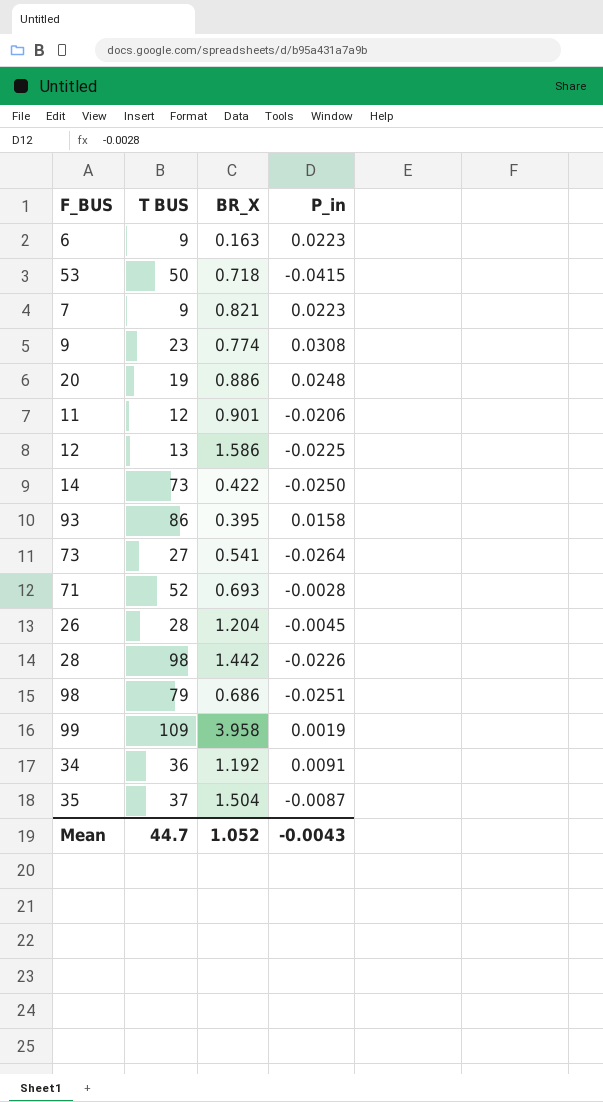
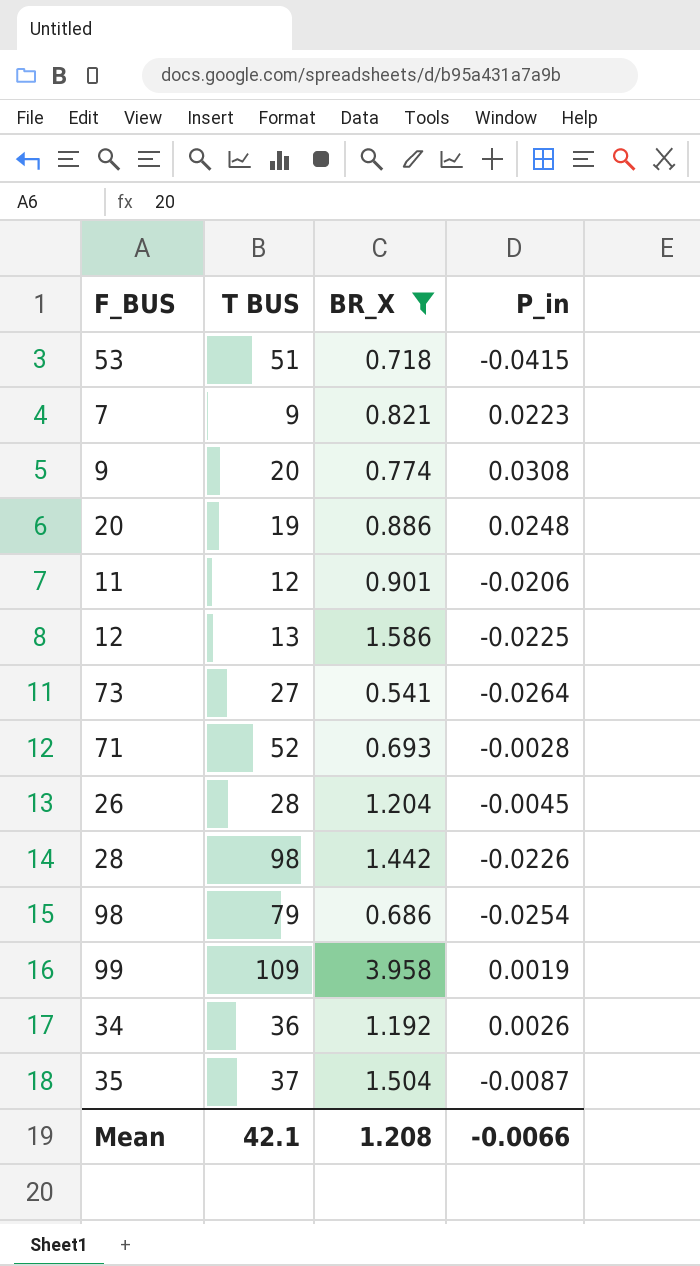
filter: none -> BR_X >= 0.541
53 | T BUS: 50 -> 51
9 | T BUS: 23 -> 20
98 | P_in: -0.0251 -> -0.0254
34 | P_in: 0.0091 -> 0.0026
Mean | T BUS: 44.7 -> 42.1
Mean | BR_X: 1.052 -> 1.208
Mean | P_in: -0.0043 -> -0.0066

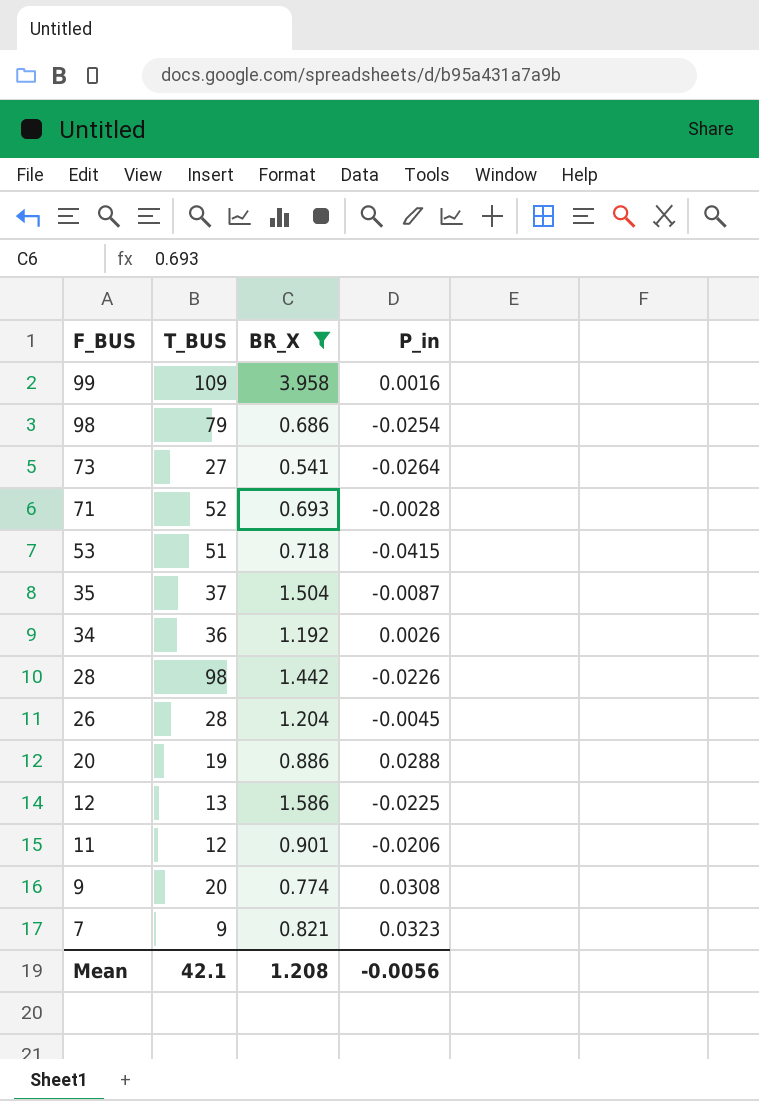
row order: none -> F_BUS descending
column name: T BUS -> T_BUS
99 | P_in: 0.0019 -> 0.0016
20 | P_in: 0.0248 -> 0.0288
7 | P_in: 0.0223 -> 0.0323
Mean | P_in: -0.0066 -> -0.0056

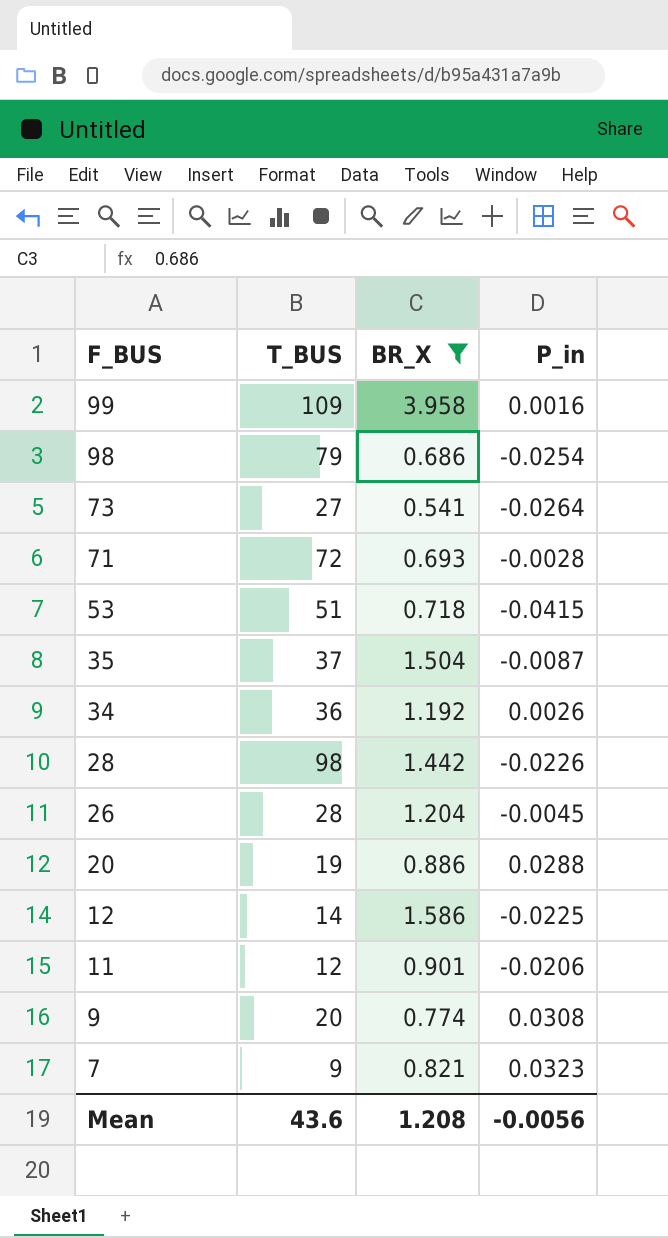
71 | T_BUS: 52 -> 72
12 | T_BUS: 13 -> 14
Mean | T_BUS: 42.1 -> 43.6

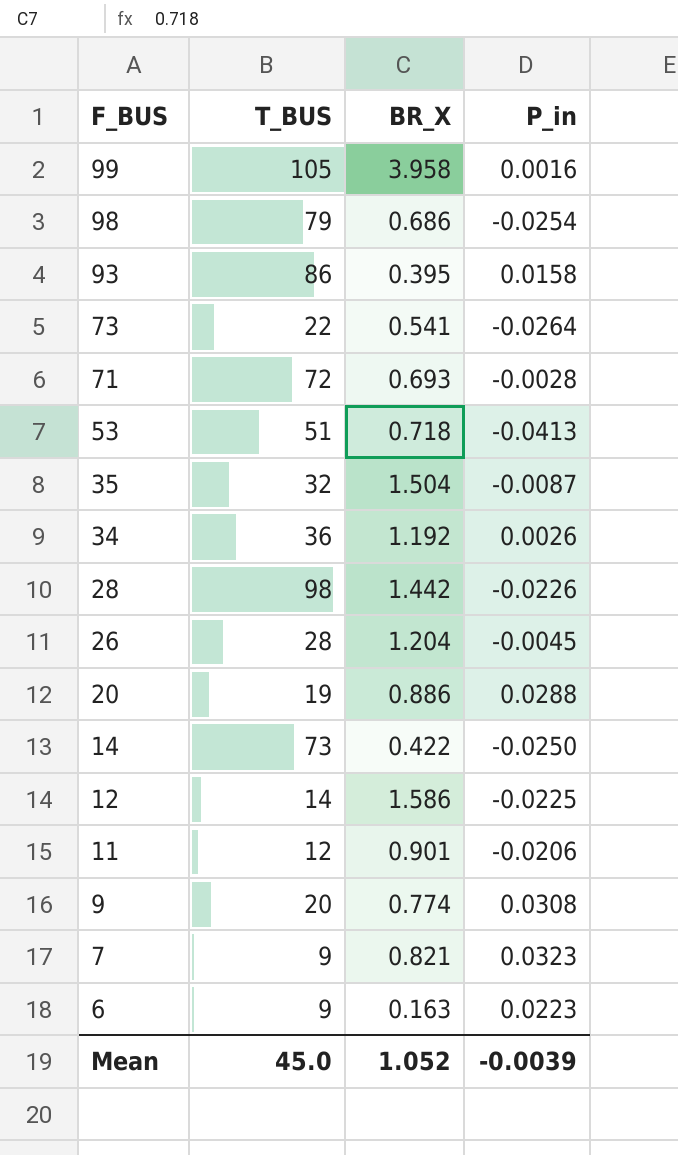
filter: BR_X >= 0.541 -> none
99 | T_BUS: 109 -> 105
73 | T_BUS: 27 -> 22
53 | P_in: -0.0415 -> -0.0413
35 | T_BUS: 37 -> 32
Mean | T_BUS: 43.6 -> 45.0
Mean | BR_X: 1.208 -> 1.052
Mean | P_in: -0.0056 -> -0.0039

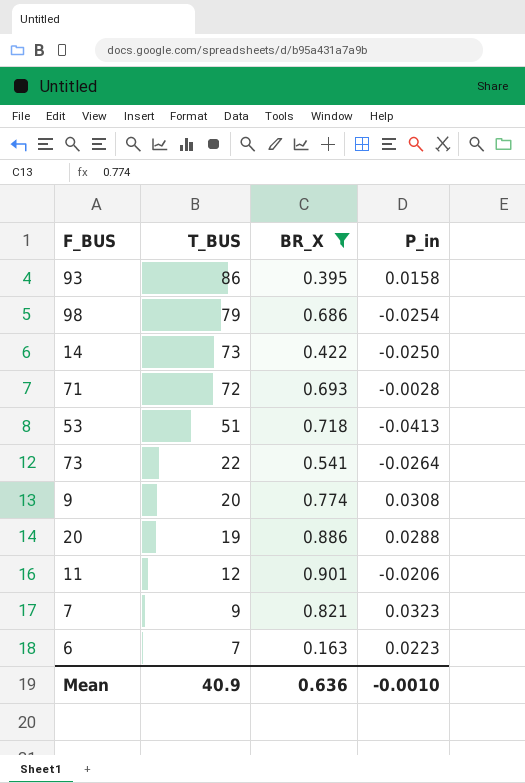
filter: none -> BR_X <= 0.901
row order: F_BUS descending -> T_BUS descending
6 | T_BUS: 9 -> 7
Mean | T_BUS: 45.0 -> 40.9
Mean | BR_X: 1.052 -> 0.636
Mean | P_in: -0.0039 -> -0.0010

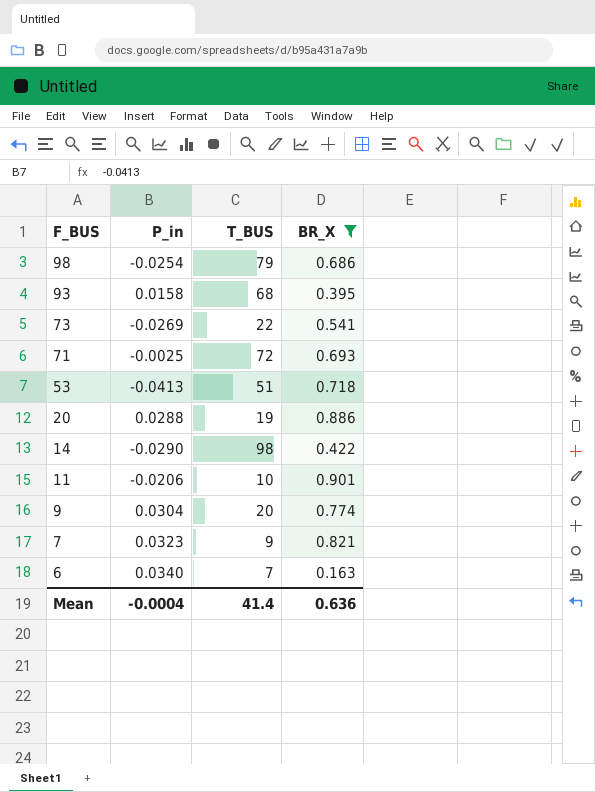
row order: T_BUS descending -> F_BUS descending
column P_in | position: 4 -> 2
93 | T_BUS: 86 -> 68
73 | P_in: -0.0264 -> -0.0269
71 | P_in: -0.0028 -> -0.0025
14 | P_in: -0.0250 -> -0.0290
14 | T_BUS: 73 -> 98
11 | T_BUS: 12 -> 10
9 | P_in: 0.0308 -> 0.0304
6 | P_in: 0.0223 -> 0.0340
Mean | P_in: -0.0010 -> -0.0004
Mean | T_BUS: 40.9 -> 41.4

